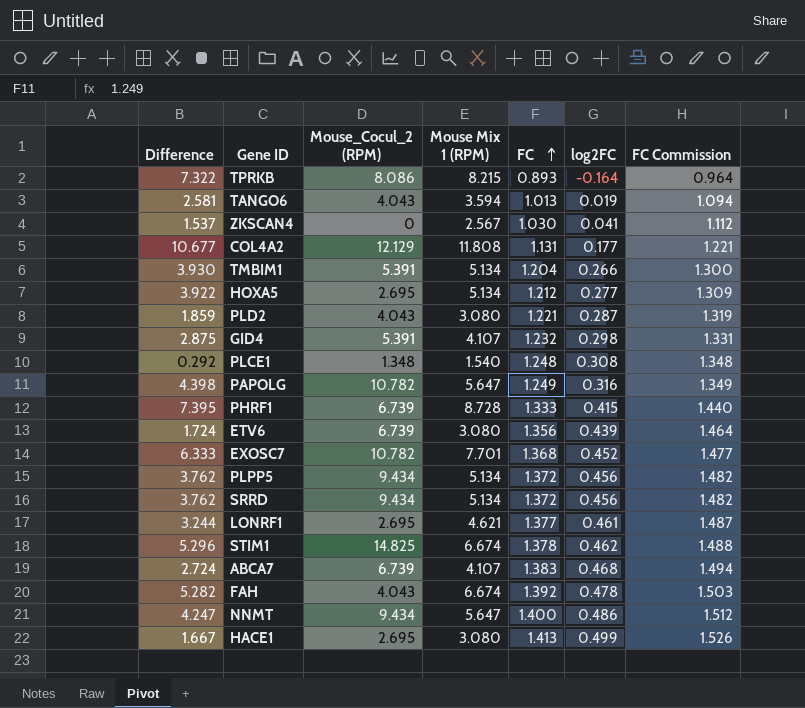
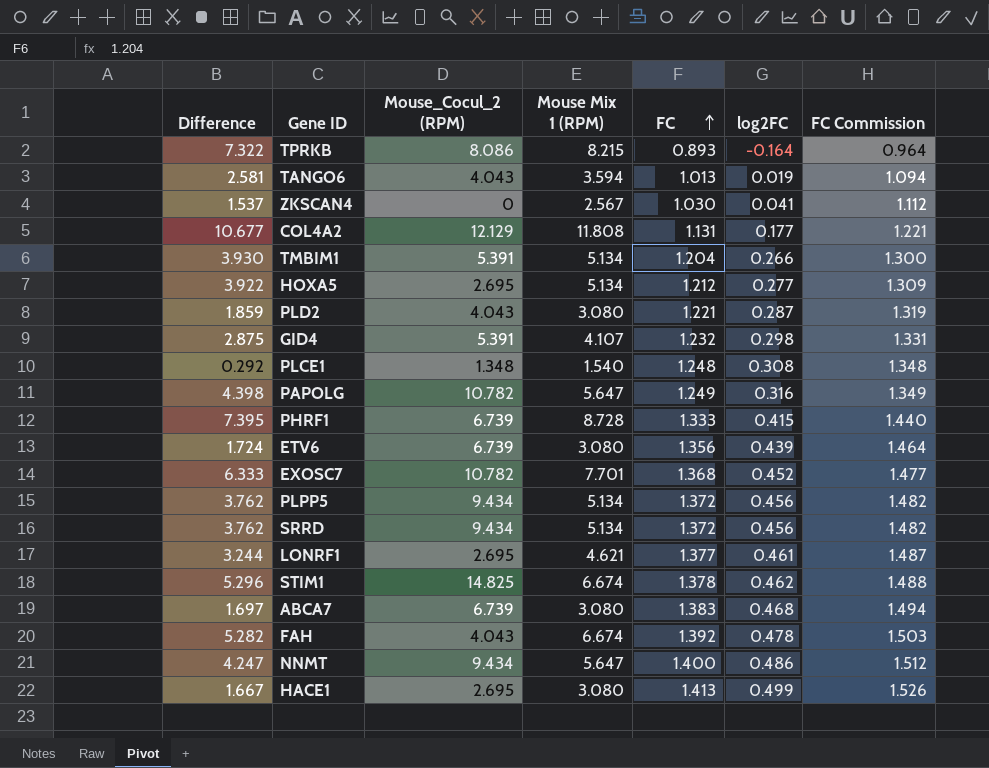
ABCA7 | Difference: 2.724 -> 1.697
ABCA7 | Mouse Mix 1 (RPM): 4.107 -> 3.080

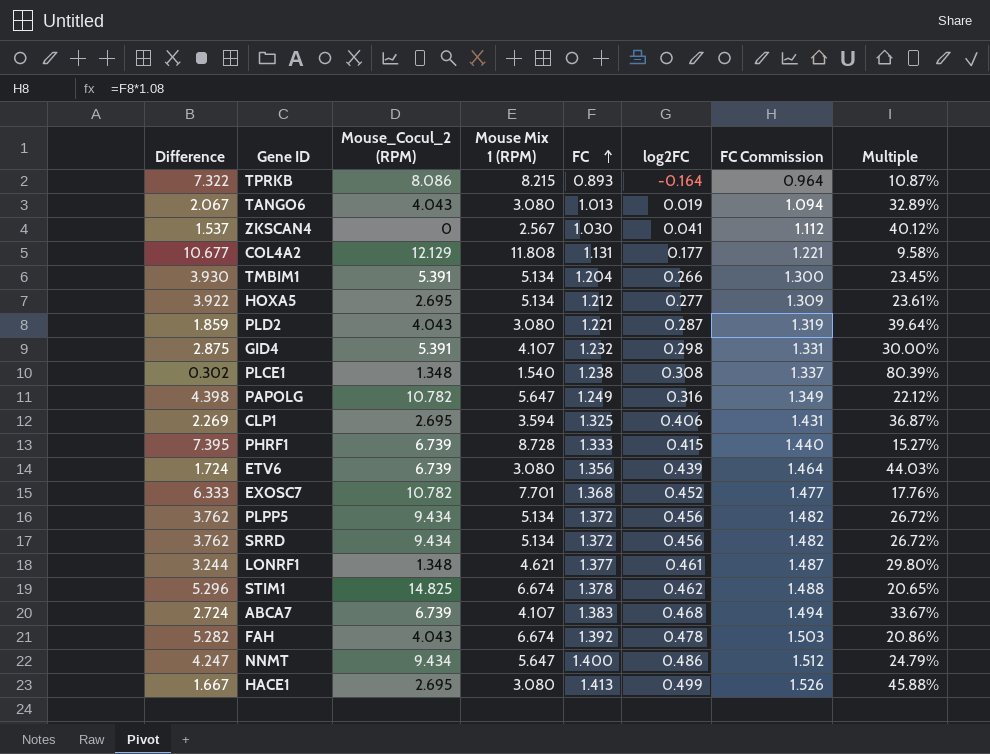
column Multiple | formula: none -> [FC] / [Mouse Mix 1 (RPM)]
TANGO6 | Difference: 2.581 -> 2.067
TANGO6 | Mouse Mix 1 (RPM): 3.594 -> 3.080
PLCE1 | Difference: 0.292 -> 0.302
PLCE1 | FC: 1.248 -> 1.238
PLCE1 | FC Commission: 1.348 -> 1.337
row CLP1: none -> 2.269 | 2.695 | 3.594 | 1.325 | 0.406 | 1.431 | 36.87%
LONRF1 | Mouse_Cocul_2 (RPM): 2.695 -> 1.348
ABCA7 | Difference: 1.697 -> 2.724
ABCA7 | Mouse Mix 1 (RPM): 3.080 -> 4.107

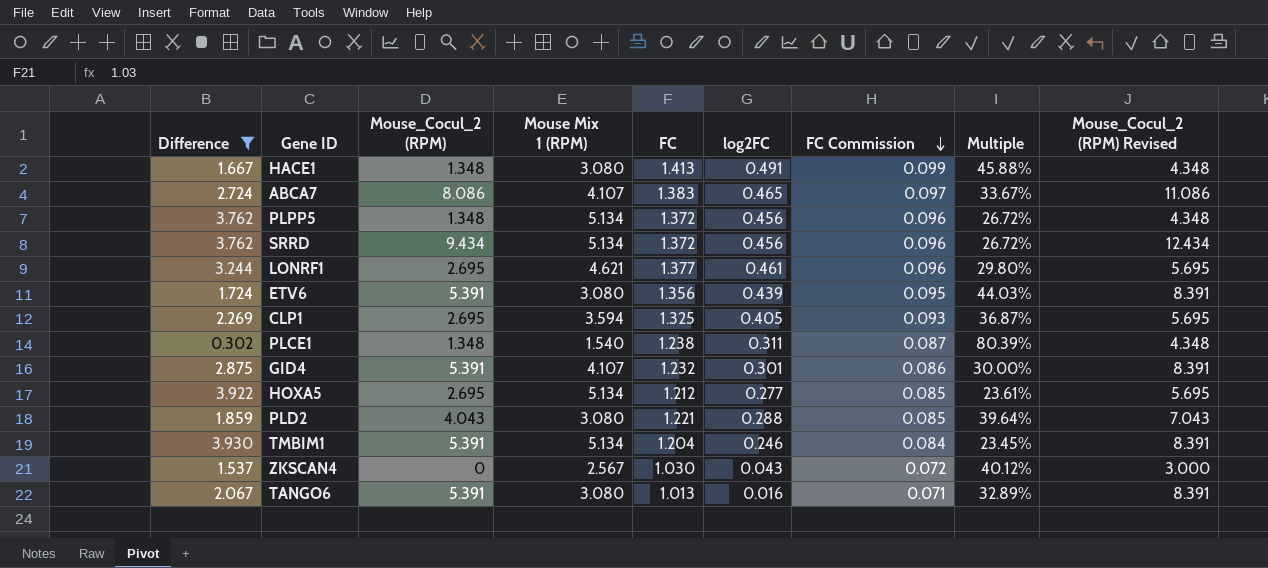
filter: none -> Difference <= 3.930
row order: FC ascending -> FC Commission descending
column FC Commission | formula: [FC] * 1.08 -> [FC] * 0.07
column Mouse_Cocul_2 (RPM) Revised | formula: none -> [Mouse_Cocul_2 (RPM)] + 3
HACE1 | Mouse_Cocul_2 (RPM): 2.695 -> 1.348
HACE1 | log2FC: 0.499 -> 0.491
ABCA7 | Mouse_Cocul_2 (RPM): 6.739 -> 8.086
ABCA7 | log2FC: 0.468 -> 0.465
PLPP5 | Mouse_Cocul_2 (RPM): 9.434 -> 1.348
LONRF1 | Mouse_Cocul_2 (RPM): 1.348 -> 2.695
ETV6 | Mouse_Cocul_2 (RPM): 6.739 -> 5.391
CLP1 | log2FC: 0.406 -> 0.405
PLCE1 | log2FC: 0.308 -> 0.311
GID4 | log2FC: 0.298 -> 0.301
PLD2 | log2FC: 0.287 -> 0.288
TMBIM1 | log2FC: 0.266 -> 0.246
ZKSCAN4 | log2FC: 0.041 -> 0.043
TANGO6 | Mouse_Cocul_2 (RPM): 4.043 -> 5.391
TANGO6 | log2FC: 0.019 -> 0.016

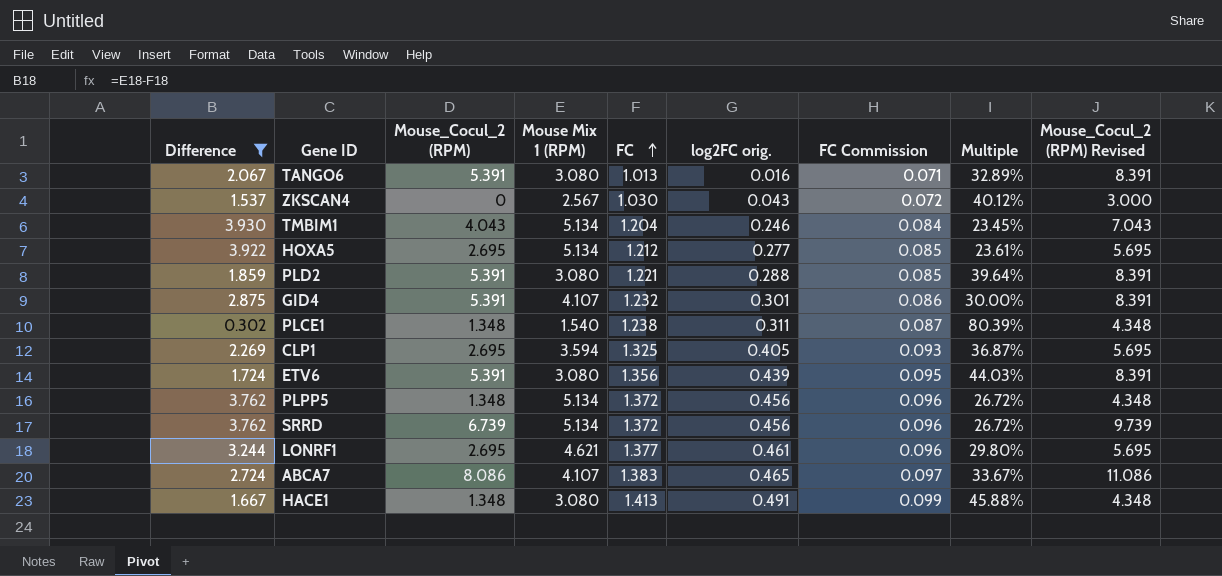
row order: FC Commission descending -> FC ascending
column name: log2FC -> log2FC orig.
TMBIM1 | Mouse_Cocul_2 (RPM): 5.391 -> 4.043
TMBIM1 | Mouse_Cocul_2 (RPM) Revised: 8.391 -> 7.043
PLD2 | Mouse_Cocul_2 (RPM): 4.043 -> 5.391
PLD2 | Mouse_Cocul_2 (RPM) Revised: 7.043 -> 8.391
SRRD | Mouse_Cocul_2 (RPM): 9.434 -> 6.739
SRRD | Mouse_Cocul_2 (RPM) Revised: 12.434 -> 9.739

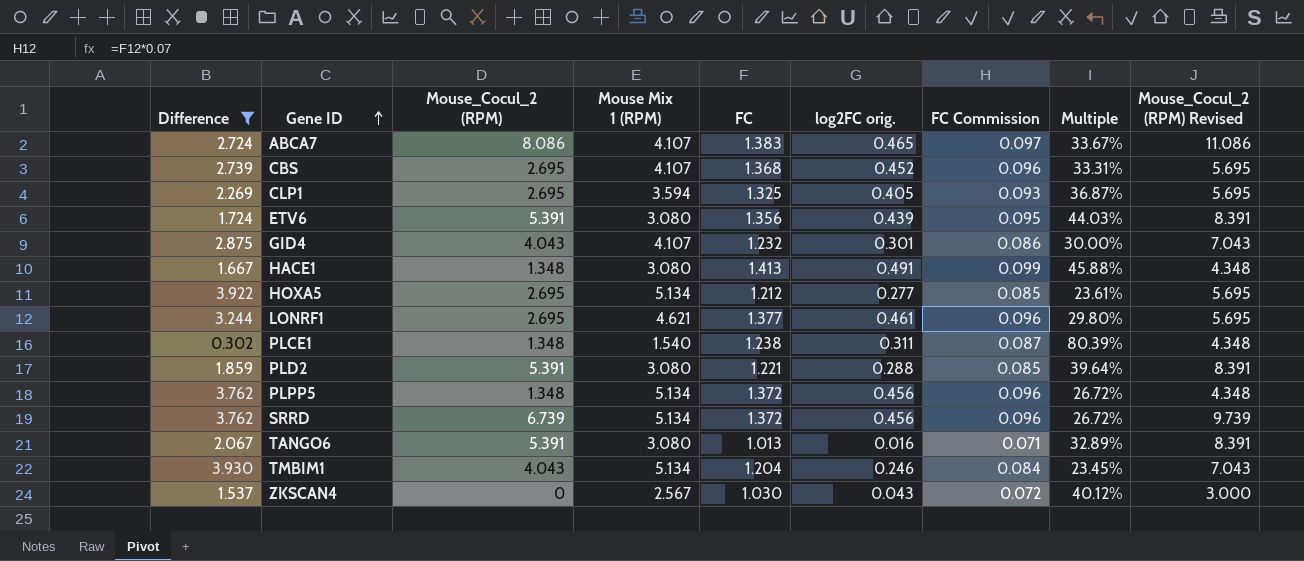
row order: FC ascending -> Gene ID ascending
row CBS: none -> 2.739 | 2.695 | 4.107 | 1.368 | 0.452 | 0.096 | 33.31% | 5.695
GID4 | Mouse_Cocul_2 (RPM): 5.391 -> 4.043
GID4 | Mouse_Cocul_2 (RPM) Revised: 8.391 -> 7.043

